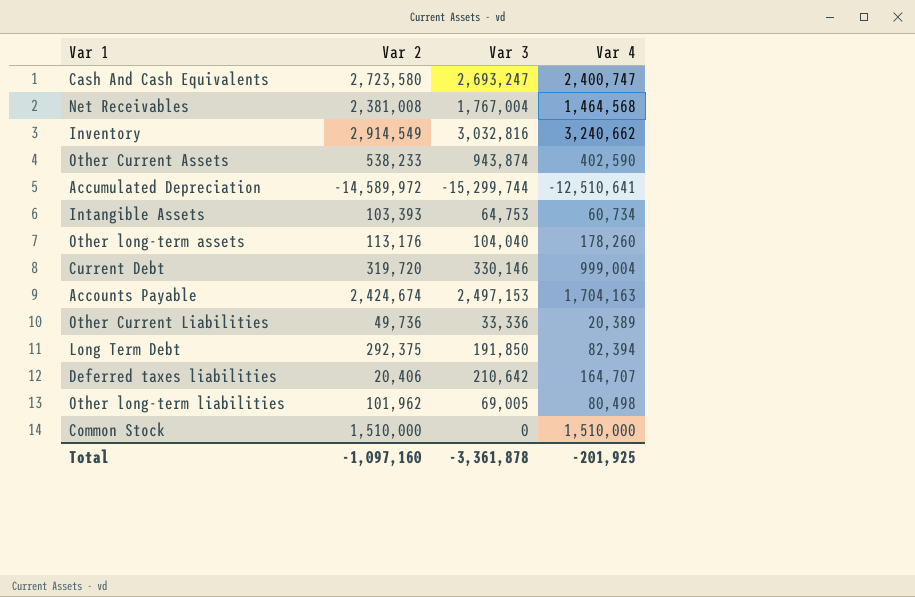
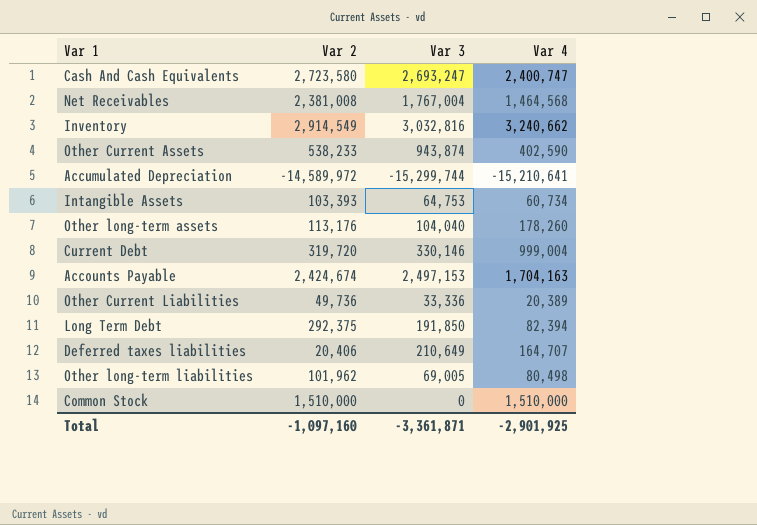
Accumulated Depreciation | Var 4: -12,510,641 -> -15,210,641
Deferred taxes liabilities | Var 3: 210,642 -> 210,649
Total | Var 3: -3,361,878 -> -3,361,871
Total | Var 4: -201,925 -> -2,901,925

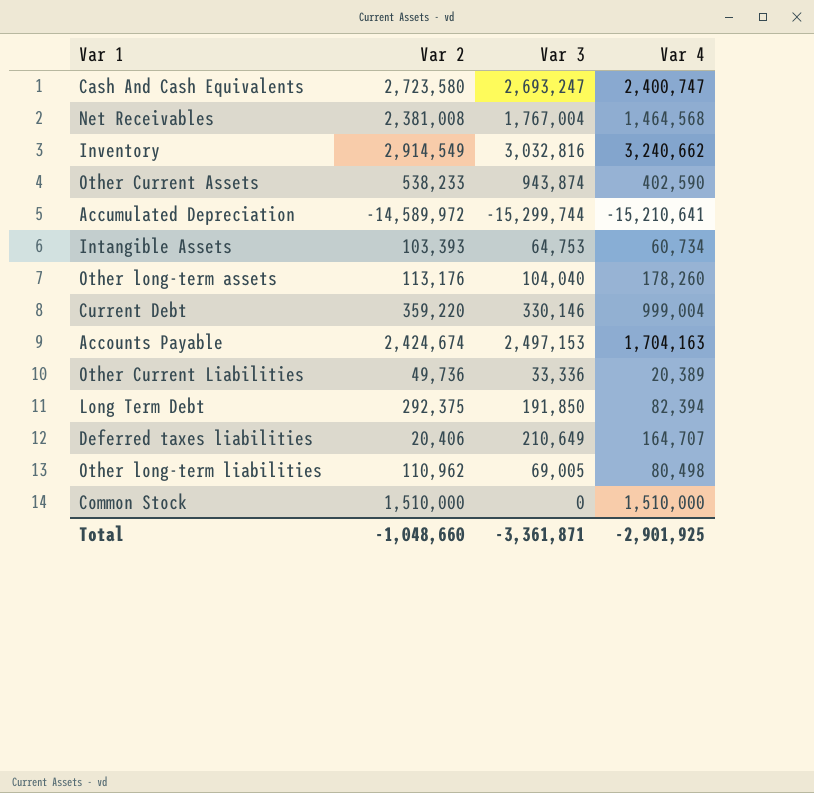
Current Debt | Var 2: 319,720 -> 359,220
Other long-term liabilities | Var 2: 101,962 -> 110,962
Total | Var 2: -1,097,160 -> -1,048,660

